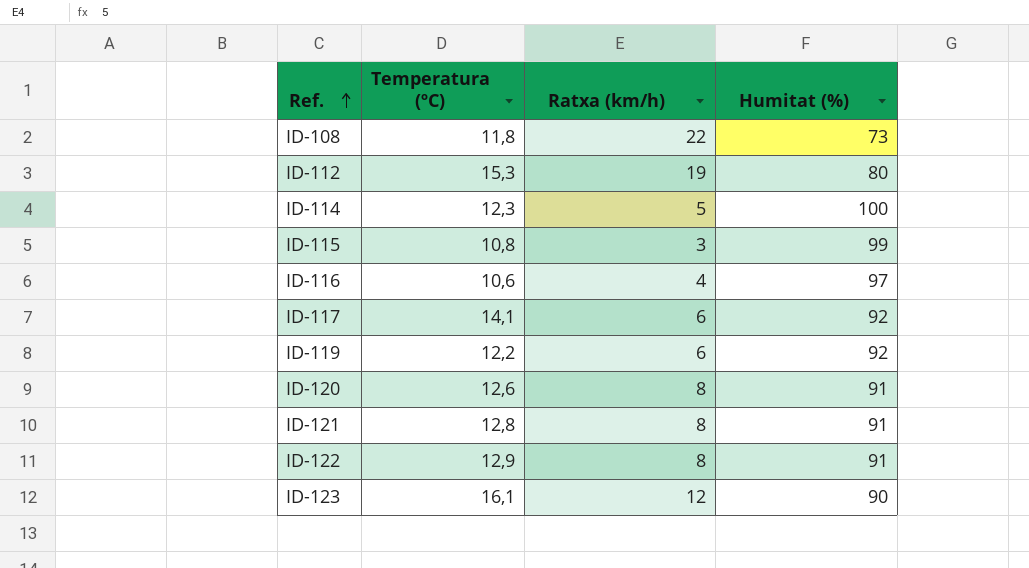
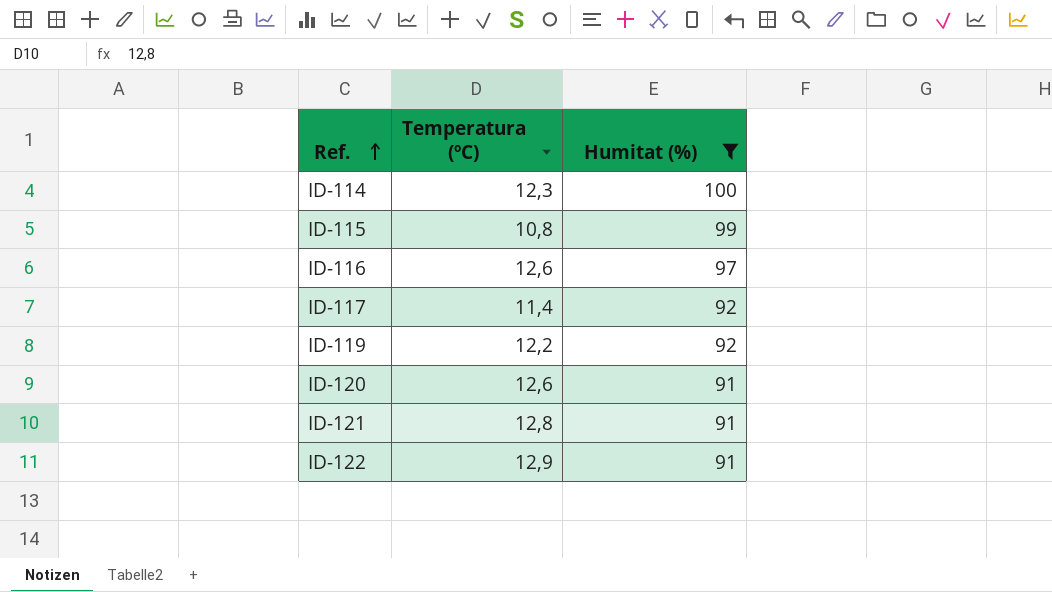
filter: none -> Humitat (%) >= 91
column Ratxa (km/h) | position: 3 -> none
ID-116 | Temperatura (ºC): 10,6 -> 12,6
ID-117 | Temperatura (ºC): 14,1 -> 11,4

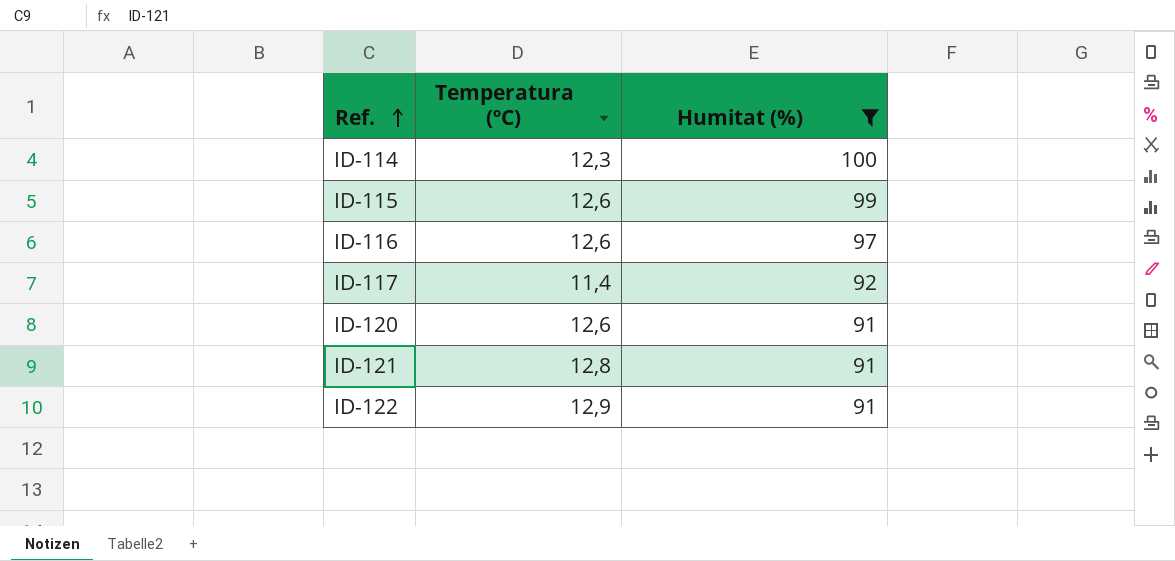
row ID-119: 12,2 | 92 -> none
ID-115 | Temperatura (ºC): 10,8 -> 12,6

